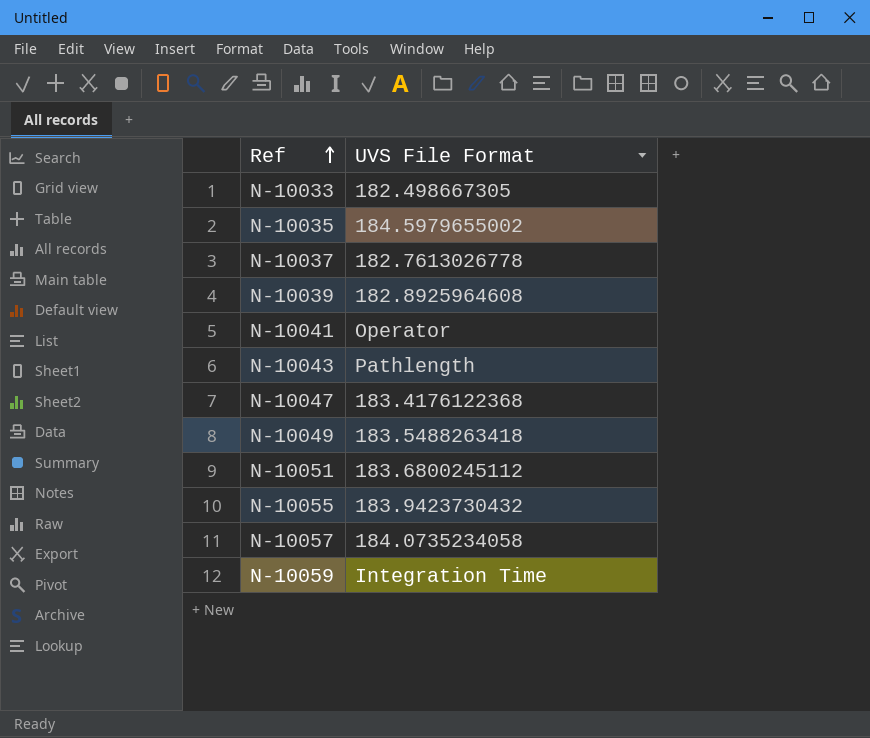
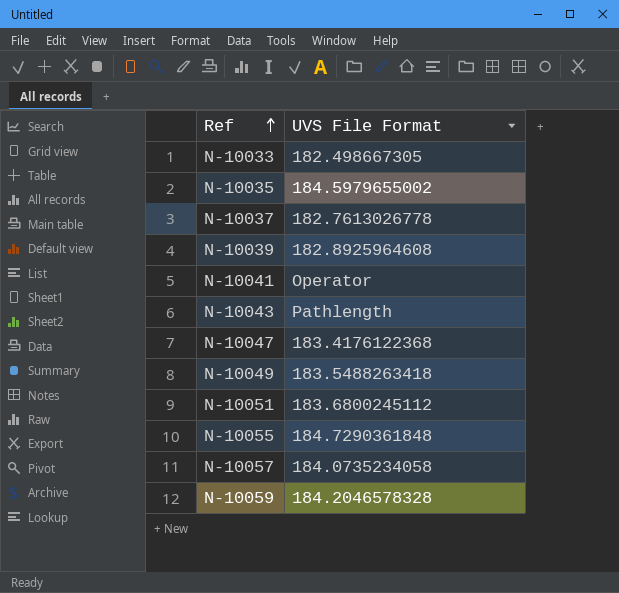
N-10055 | UVS File Format: 183.9423730432 -> 184.7290361848
N-10059 | UVS File Format: Integration Time -> 184.2046578328

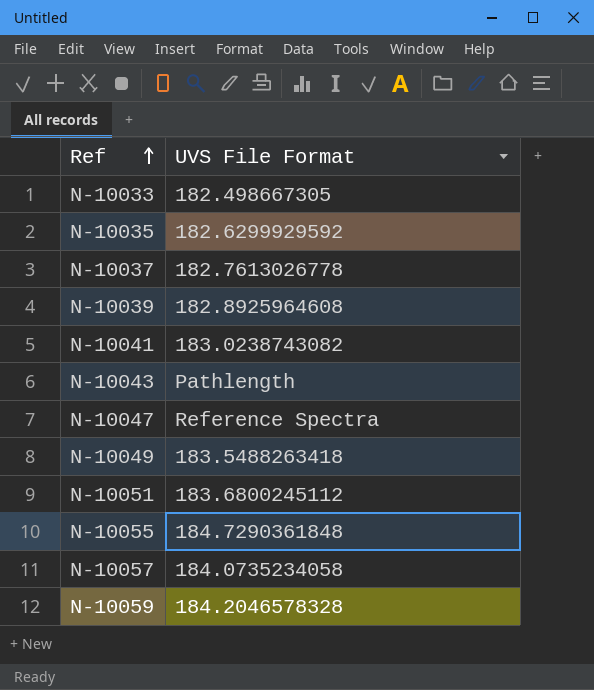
N-10035 | UVS File Format: 184.5979655002 -> 182.6299929592
N-10041 | UVS File Format: Operator -> 183.0238743082
N-10047 | UVS File Format: 183.4176122368 -> Reference Spectra

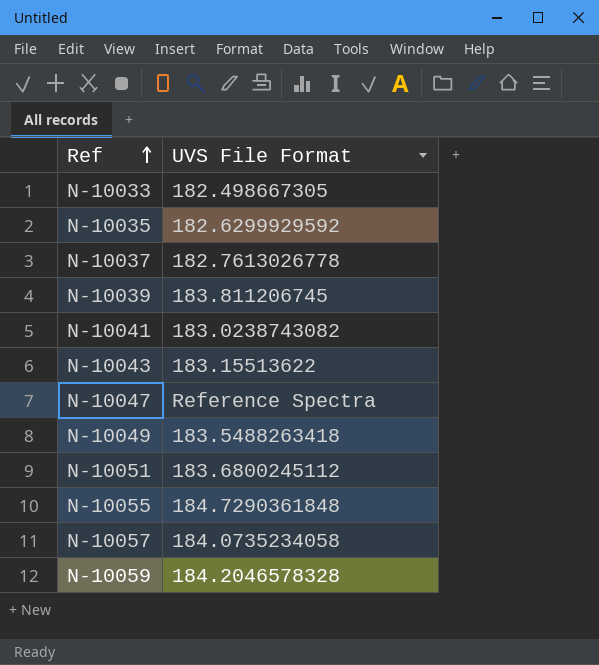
N-10039 | UVS File Format: 182.8925964608 -> 183.811206745
N-10043 | UVS File Format: Pathlength -> 183.15513622

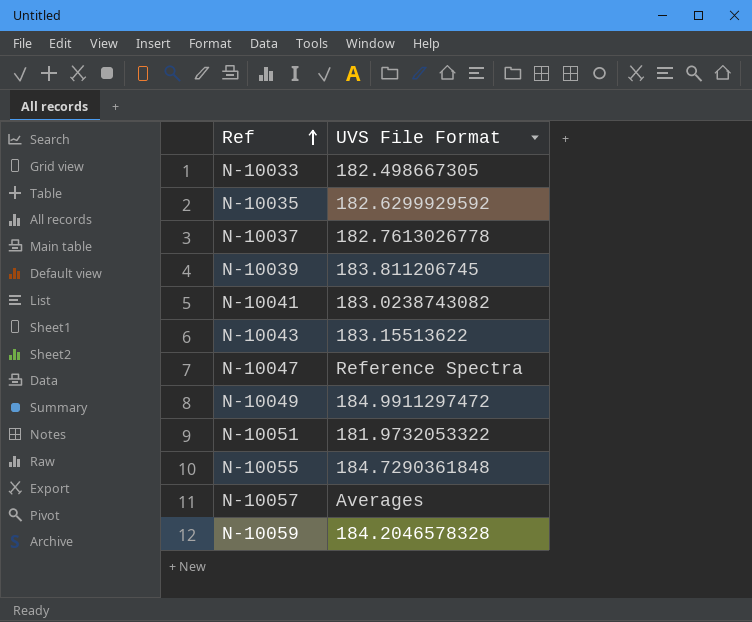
N-10049 | UVS File Format: 183.5488263418 -> 184.9911297472
N-10051 | UVS File Format: 183.6800245112 -> 181.9732053322
N-10057 | UVS File Format: 184.0735234058 -> Averages

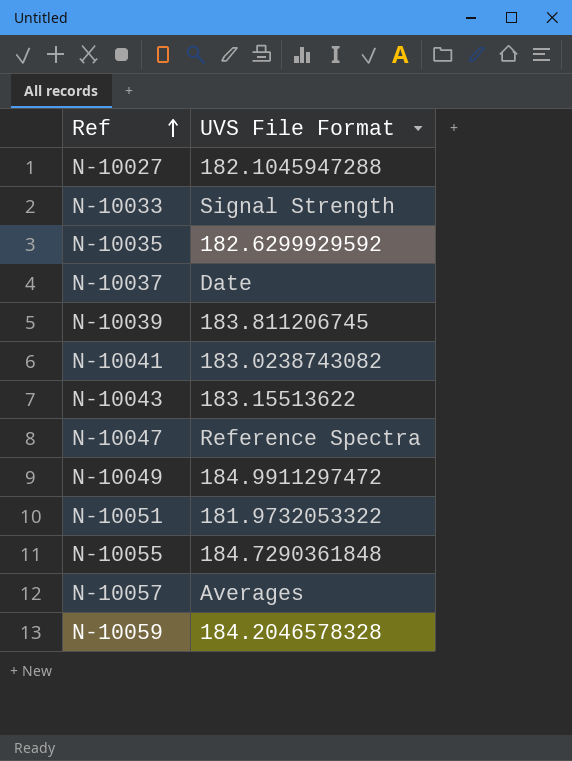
row N-10027: none -> 182.1045947288
N-10033 | UVS File Format: 182.498667305 -> Signal Strength
N-10037 | UVS File Format: 182.7613026778 -> Date

